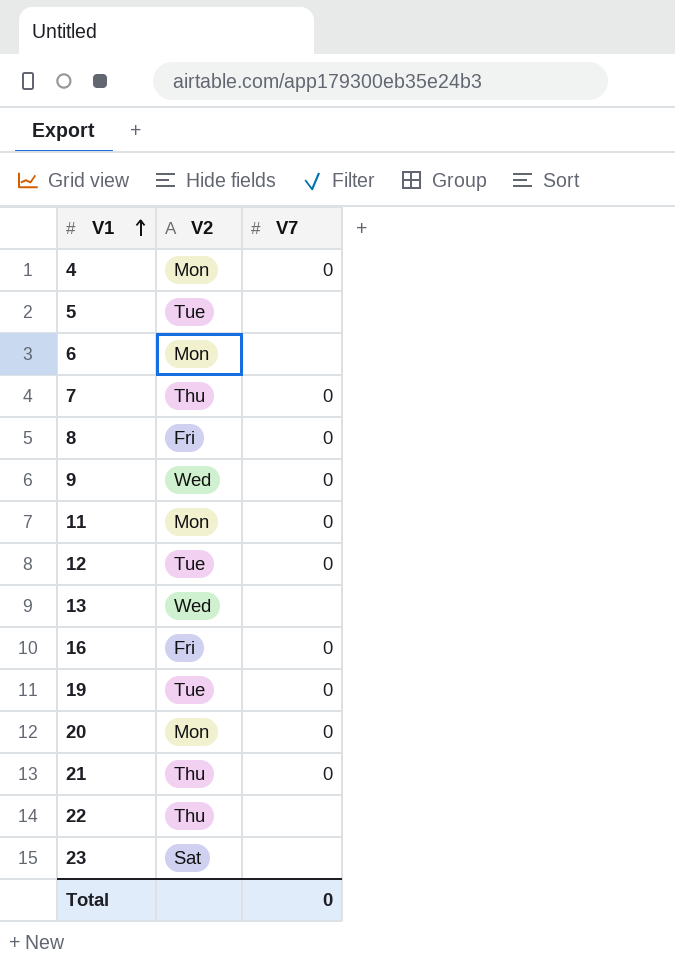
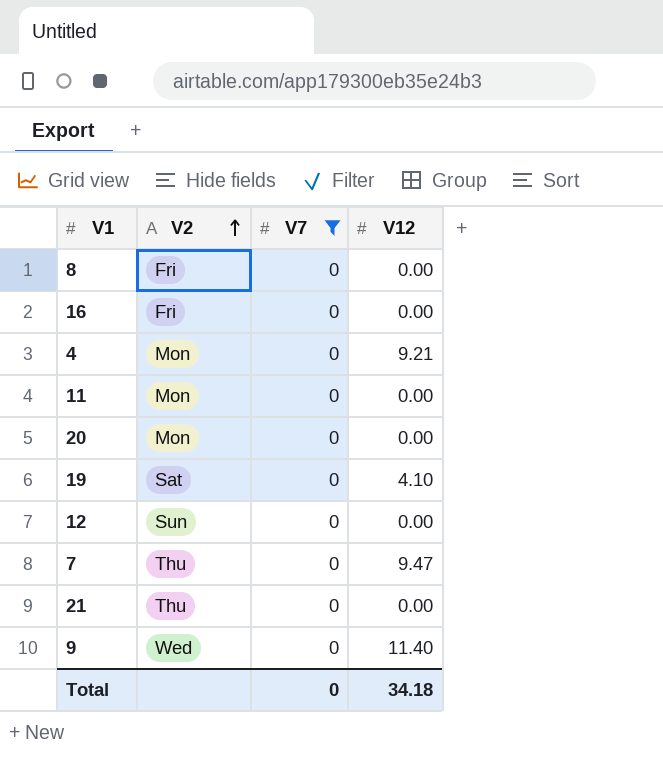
filter: none -> V7 = 0
row order: V1 ascending -> V2 ascending
column V12 | position: none -> 4
19 | V2: Tue -> Sat
12 | V2: Tue -> Sun

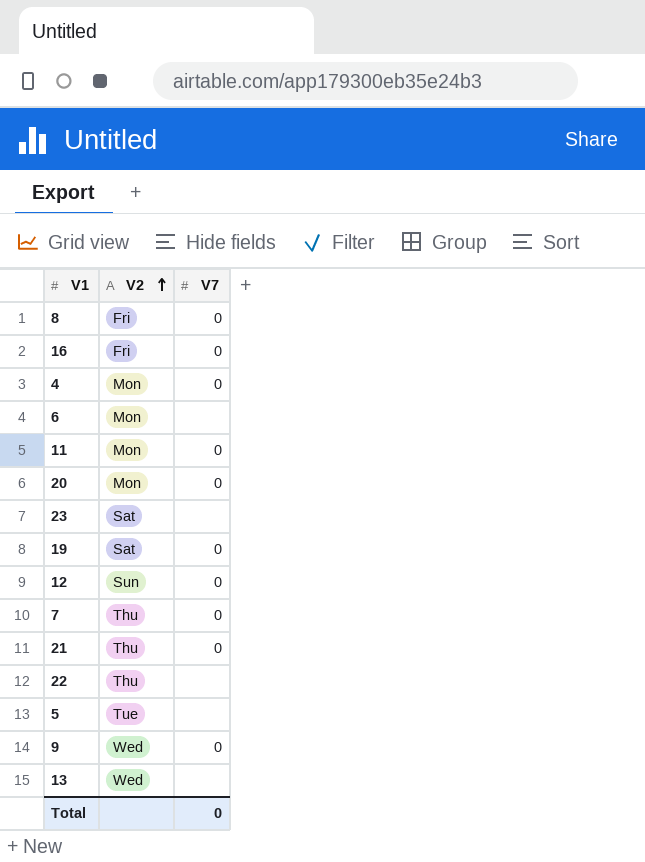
filter: V7 = 0 -> none
column V12 | position: 4 -> none

